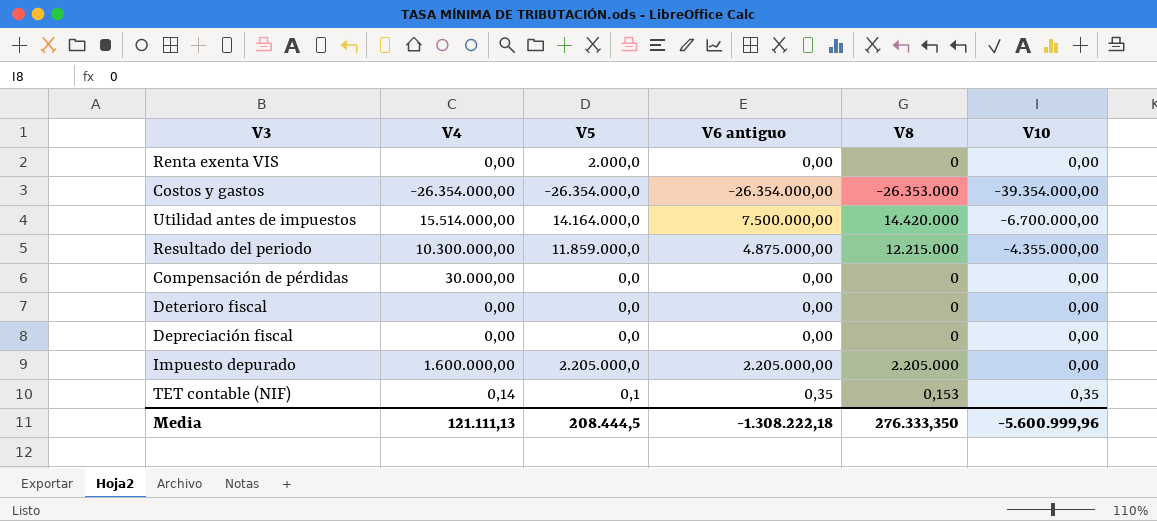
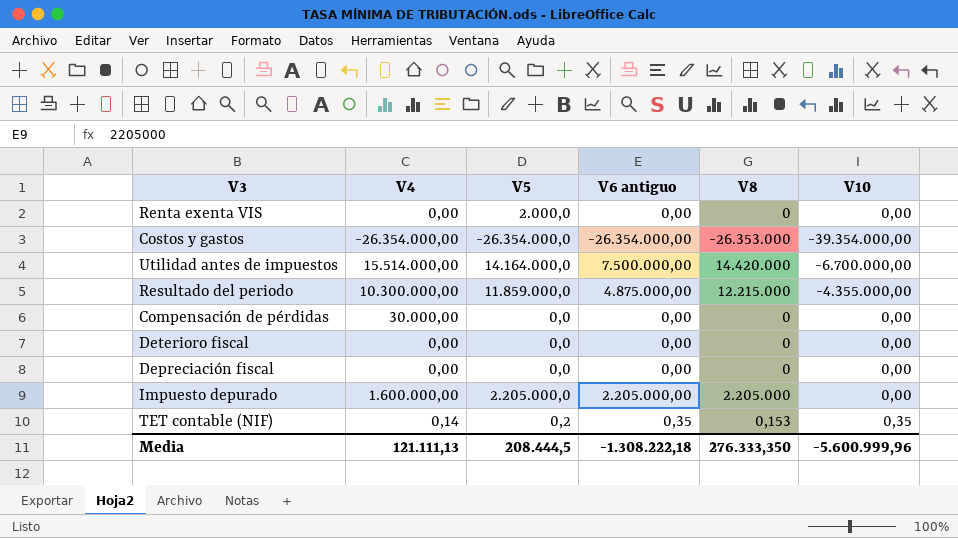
TET contable (NIF) | V5: 0,1 -> 0,2

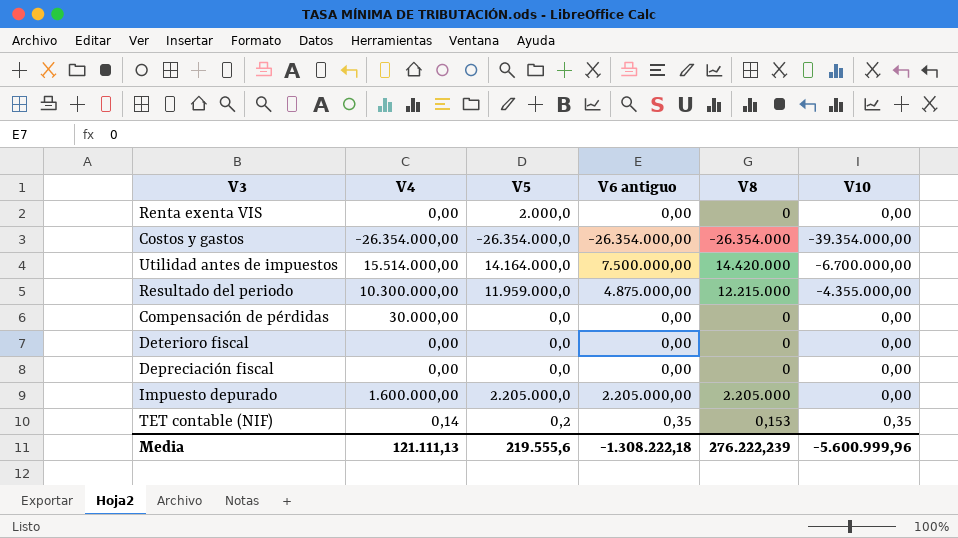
Costos y gastos | V8: -26.353.000 -> -26.354.000
Resultado del periodo | V5: 11.859.000,0 -> 11.959.000,0
Media | V5: 208.444,5 -> 219.555,6
Media | V8: 276.333,350 -> 276.222,239

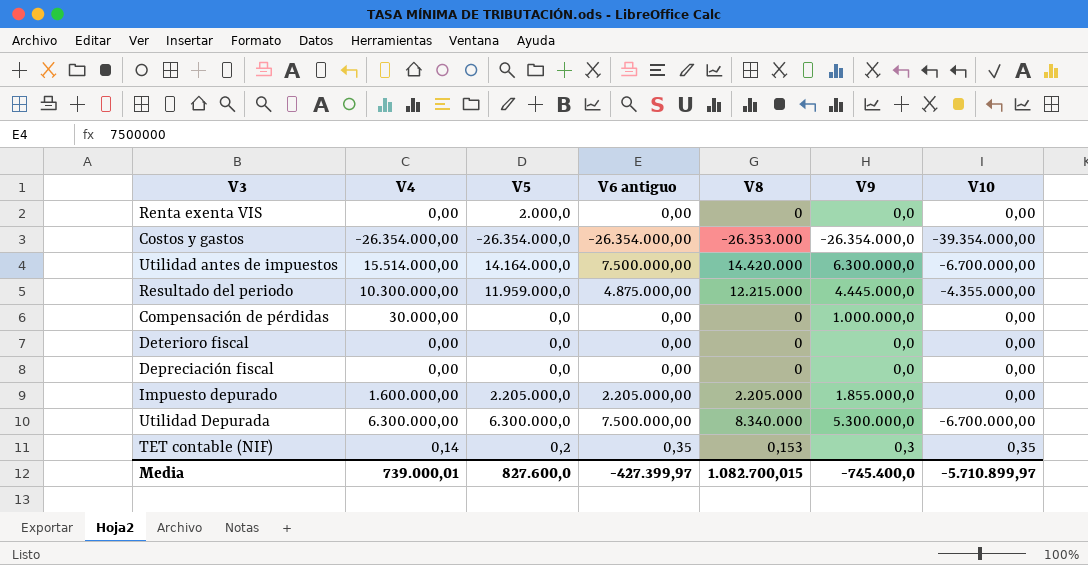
column V9 | position: none -> 6
Costos y gastos | V8: -26.354.000 -> -26.353.000
row Utilidad Depurada: none -> 6.300.000,00 | 6.300.000,0 | 7.500.000,00 | 8.340.000 | 5.300.000,0 | -6.700.000,00
Media | V4: 121.111,13 -> 739.000,01
Media | V5: 219.555,6 -> 827.600,0
Media | V6 antiguo: -1.308.222,18 -> -427.399,97
Media | V8: 276.222,239 -> 1.082.700,015
Media | V10: -5.600.999,96 -> -5.710.899,97

